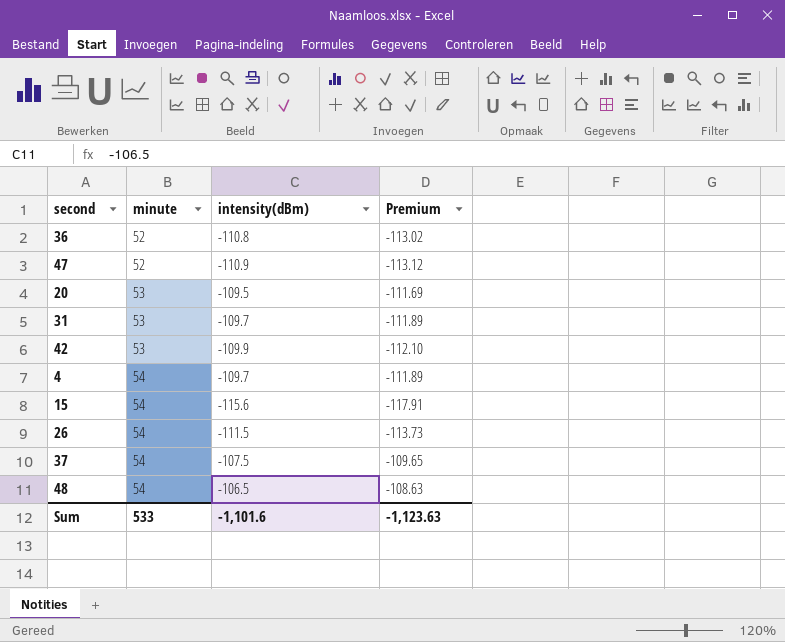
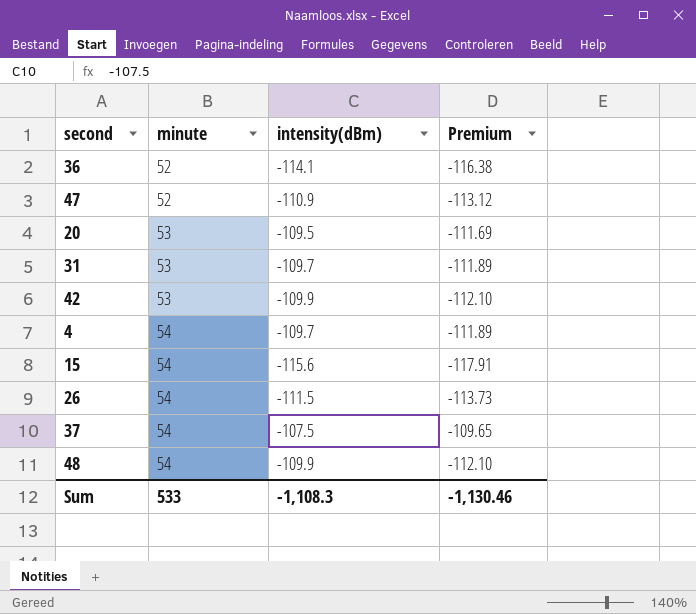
36 | intensity(dBm): -110.8 -> -114.1
36 | Premium: -113.02 -> -116.38
48 | intensity(dBm): -106.5 -> -109.9
48 | Premium: -108.63 -> -112.10
Sum | intensity(dBm): -1,101.6 -> -1,108.3
Sum | Premium: -1,123.63 -> -1,130.46

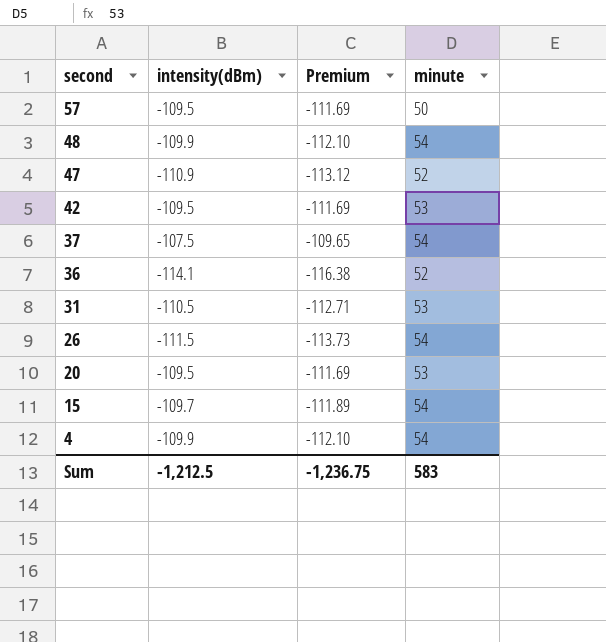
row order: minute ascending -> second descending
column minute | position: 2 -> 4
row 57: none -> -109.5 | -111.69 | 50
42 | intensity(dBm): -109.9 -> -109.5
42 | Premium: -112.10 -> -111.69
31 | intensity(dBm): -109.7 -> -110.5
31 | Premium: -111.89 -> -112.71
15 | intensity(dBm): -115.6 -> -109.7
15 | Premium: -117.91 -> -111.89
4 | intensity(dBm): -109.7 -> -109.9
4 | Premium: -111.89 -> -112.10
Sum | intensity(dBm): -1,108.3 -> -1,212.5
Sum | Premium: -1,130.46 -> -1,236.75
Sum | minute: 533 -> 583

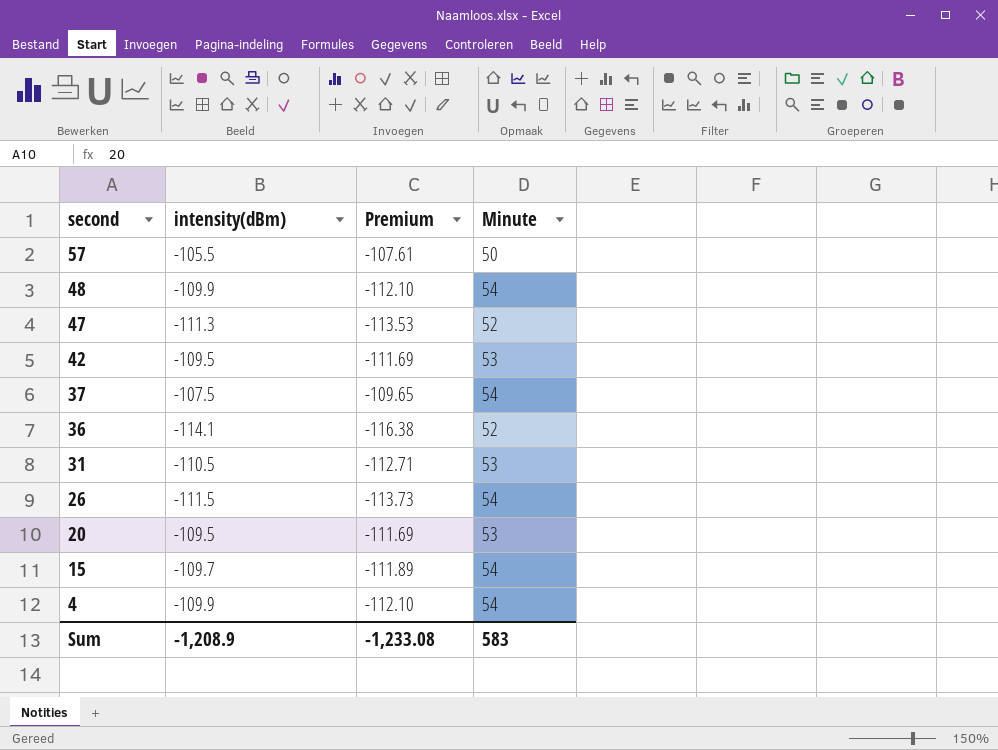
column name: minute -> Minute
57 | intensity(dBm): -109.5 -> -105.5
57 | Premium: -111.69 -> -107.61
47 | intensity(dBm): -110.9 -> -111.3
47 | Premium: -113.12 -> -113.53
Sum | intensity(dBm): -1,212.5 -> -1,208.9
Sum | Premium: -1,236.75 -> -1,233.08

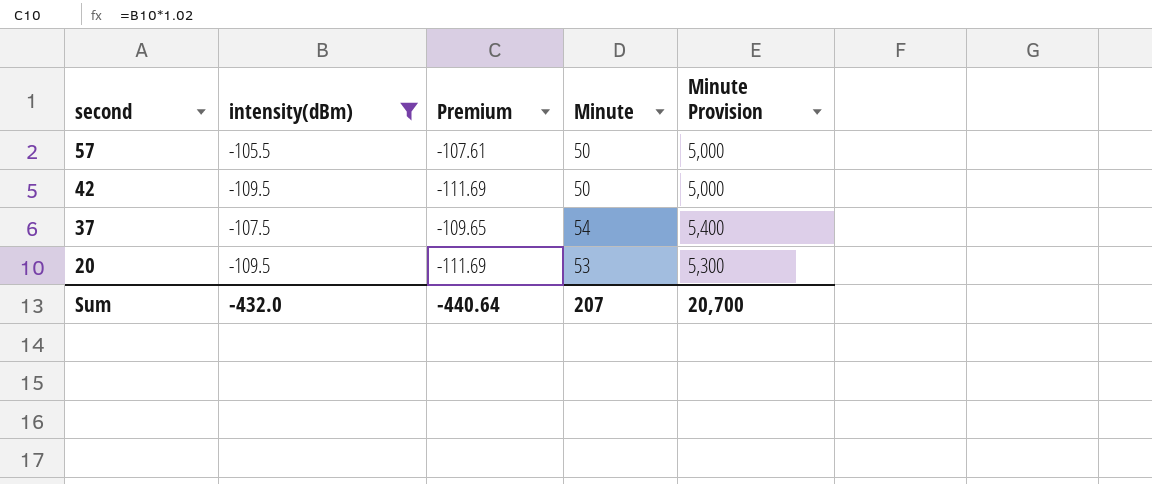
filter: none -> intensity(dBm) >= -109.5
column Minute Provision | formula: none -> [Minute] * 100
42 | Minute: 53 -> 50
Sum | intensity(dBm): -1,208.9 -> -432.0
Sum | Premium: -1,233.08 -> -440.64
Sum | Minute: 583 -> 207

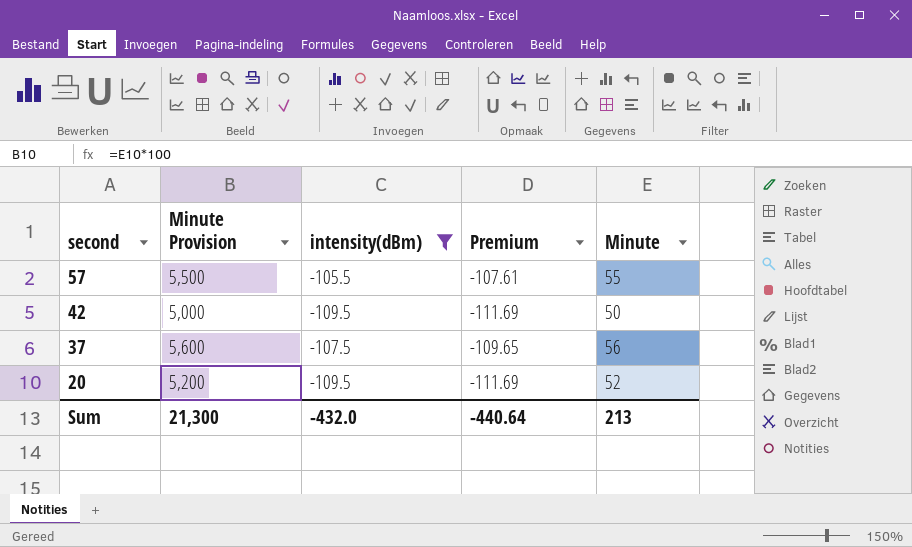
column Minute Provision | position: 5 -> 2
57 | Minute Provision: 5,000 -> 5,500
57 | Minute: 50 -> 55
37 | Minute Provision: 5,400 -> 5,600
37 | Minute: 54 -> 56
20 | Minute Provision: 5,300 -> 5,200
20 | Minute: 53 -> 52
Sum | Minute Provision: 20,700 -> 21,300
Sum | Minute: 207 -> 213

